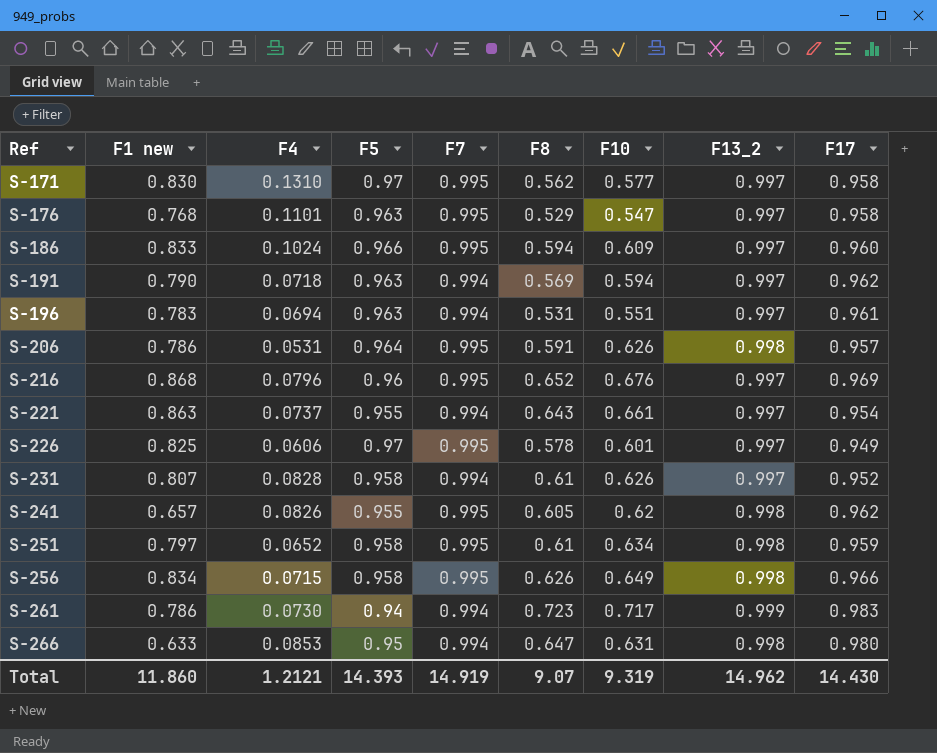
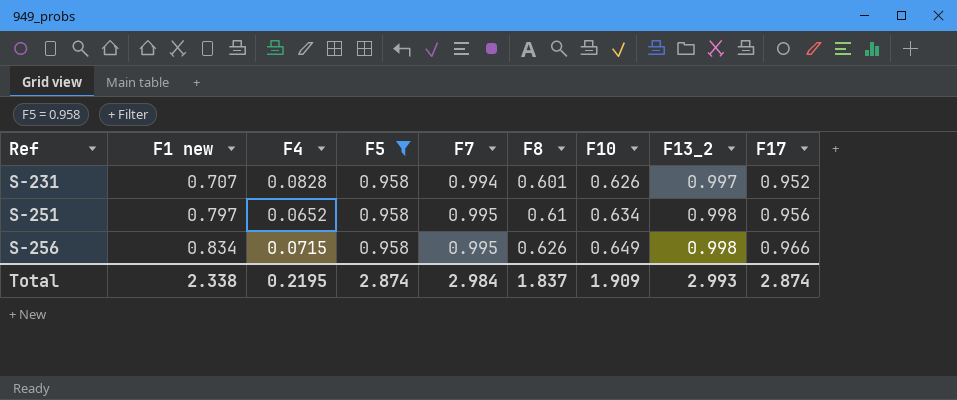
filter: none -> F5 = 0.958
S-231 | F1 new: 0.807 -> 0.707
S-231 | F8: 0.61 -> 0.601
S-251 | F17: 0.959 -> 0.956
Total | F1 new: 11.860 -> 2.338
Total | F4: 1.2121 -> 0.2195
Total | F5: 14.393 -> 2.874
Total | F7: 14.919 -> 2.984
Total | F8: 9.07 -> 1.837
Total | F10: 9.319 -> 1.909
Total | F13_2: 14.962 -> 2.993
Total | F17: 14.430 -> 2.874

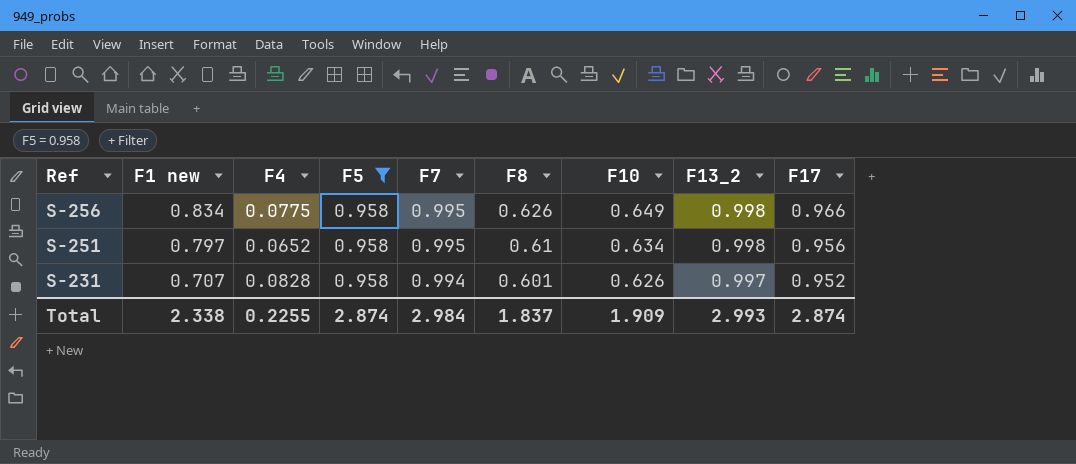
row order: Ref ascending -> Ref descending
S-256 | F4: 0.0715 -> 0.0775
Total | F4: 0.2195 -> 0.2255

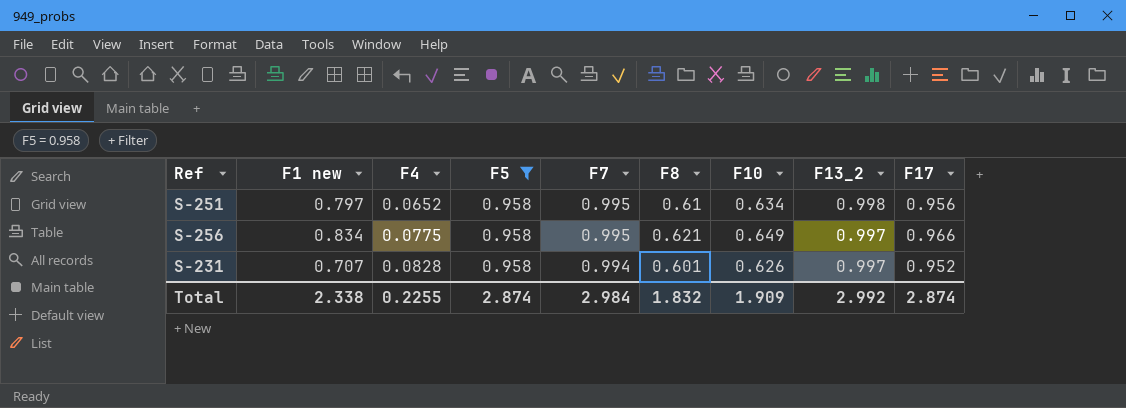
row order: Ref descending -> F4 ascending
S-256 | F8: 0.626 -> 0.621
S-256 | F13_2: 0.998 -> 0.997
Total | F8: 1.837 -> 1.832
Total | F13_2: 2.993 -> 2.992

